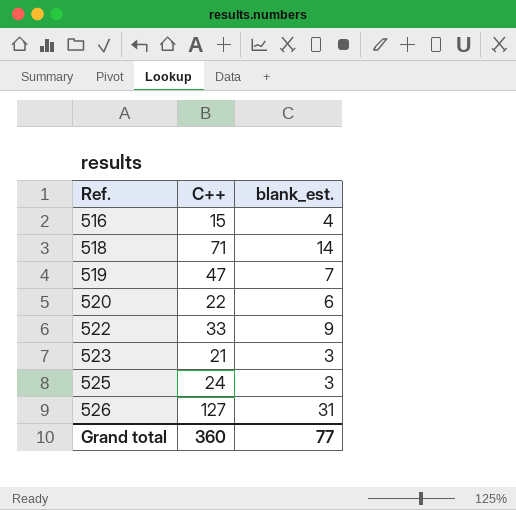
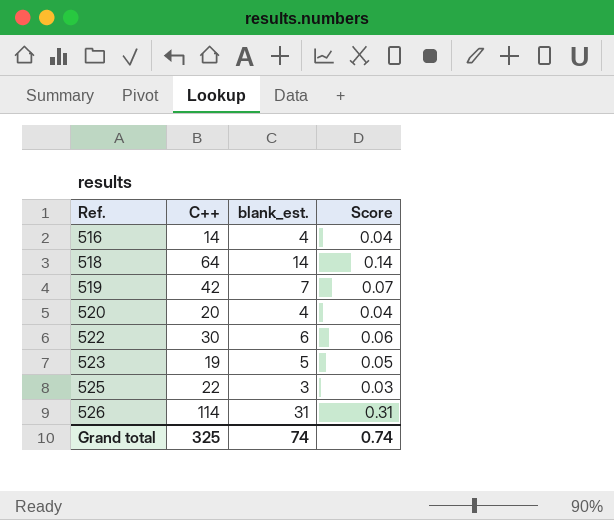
column Score | formula: none -> [blank_est.] * 0.01
516 | C++: 15 -> 14
518 | C++: 71 -> 64
519 | C++: 47 -> 42
520 | C++: 22 -> 20
520 | blank_est.: 6 -> 4
522 | C++: 33 -> 30
522 | blank_est.: 9 -> 6
523 | C++: 21 -> 19
523 | blank_est.: 3 -> 5
525 | C++: 24 -> 22
526 | C++: 127 -> 114
Grand total | C++: 360 -> 325
Grand total | blank_est.: 77 -> 74

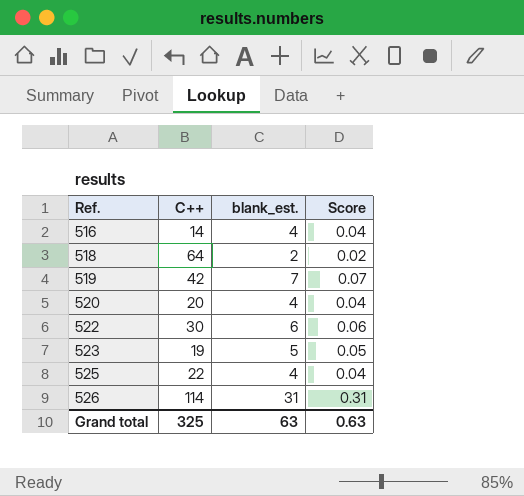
518 | blank_est.: 14 -> 2
518 | Score: 0.14 -> 0.02
525 | blank_est.: 3 -> 4
525 | Score: 0.03 -> 0.04
Grand total | blank_est.: 74 -> 63
Grand total | Score: 0.74 -> 0.63

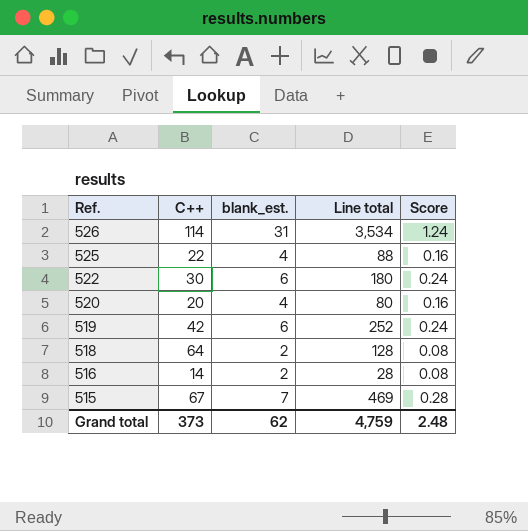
row order: Ref. ascending -> Ref. descending
column Line total | formula: none -> [C++] * [blank_est.]
column Score | formula: [blank_est.] * 0.01 -> [blank_est.] * 0.04
row 523: 19 | 5 | 0.05 -> none
519 | blank_est.: 7 -> 6
516 | blank_est.: 4 -> 2
row 515: none -> 67 | 7 | 469 | 0.28
Grand total | C++: 325 -> 373
Grand total | blank_est.: 63 -> 62
Grand total | Score: 0.63 -> 2.48

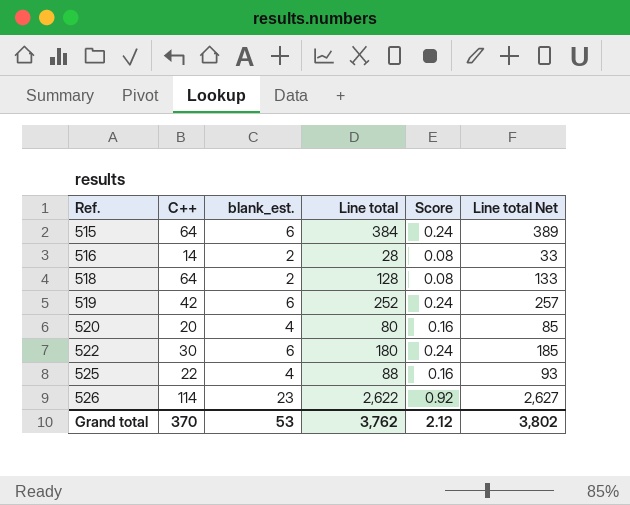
row order: Ref. descending -> Ref. ascending
column Line total Net | formula: none -> [Line total] + 5
515 | C++: 67 -> 64
515 | blank_est.: 7 -> 6
515 | Line total: 469 -> 384
515 | Score: 0.28 -> 0.24
526 | blank_est.: 31 -> 23
526 | Line total: 3,534 -> 2,622
526 | Score: 1.24 -> 0.92
Grand total | C++: 373 -> 370
Grand total | blank_est.: 62 -> 53
Grand total | Line total: 4,759 -> 3,762
Grand total | Score: 2.48 -> 2.12

